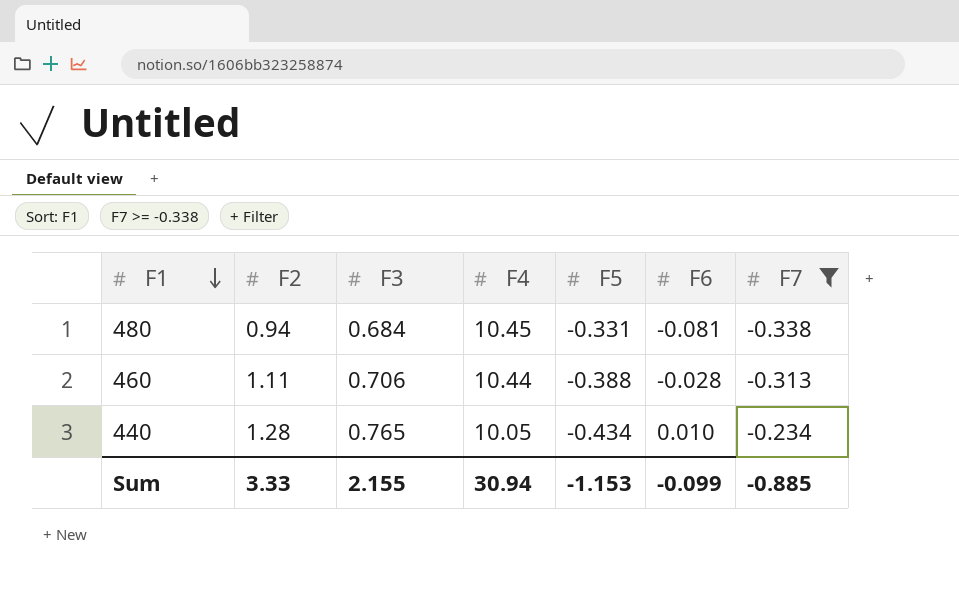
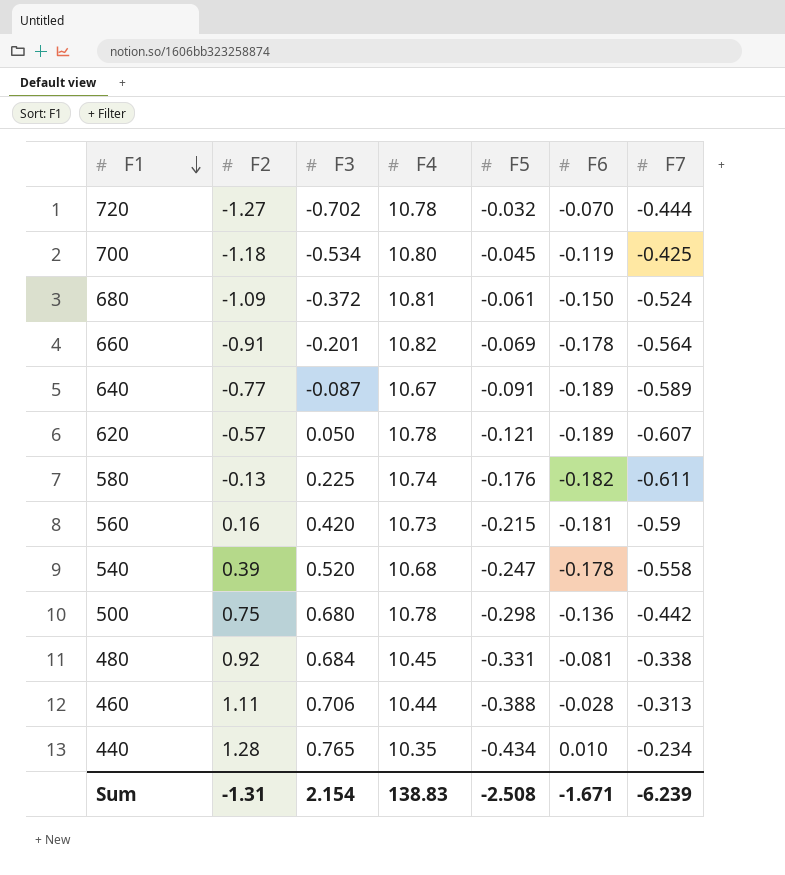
filter: F7 >= -0.338 -> none
480 | F2: 0.94 -> 0.92
440 | F4: 10.05 -> 10.35
Sum | F2: 3.33 -> -1.31
Sum | F3: 2.155 -> 2.154
Sum | F4: 30.94 -> 138.83
Sum | F5: -1.153 -> -2.508
Sum | F6: -0.099 -> -1.671
Sum | F7: -0.885 -> -6.239

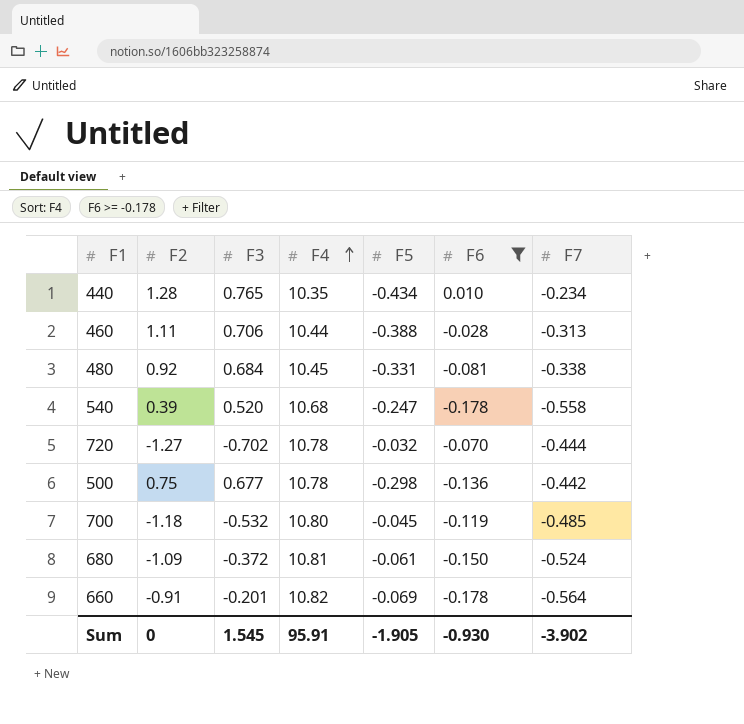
filter: none -> F6 >= -0.178
row order: F1 descending -> F4 ascending
500 | F3: 0.680 -> 0.677
700 | F3: -0.534 -> -0.532
700 | F7: -0.425 -> -0.485
Sum | F2: -1.31 -> 0
Sum | F3: 2.154 -> 1.545
Sum | F4: 138.83 -> 95.91
Sum | F5: -2.508 -> -1.905
Sum | F6: -1.671 -> -0.930
Sum | F7: -6.239 -> -3.902

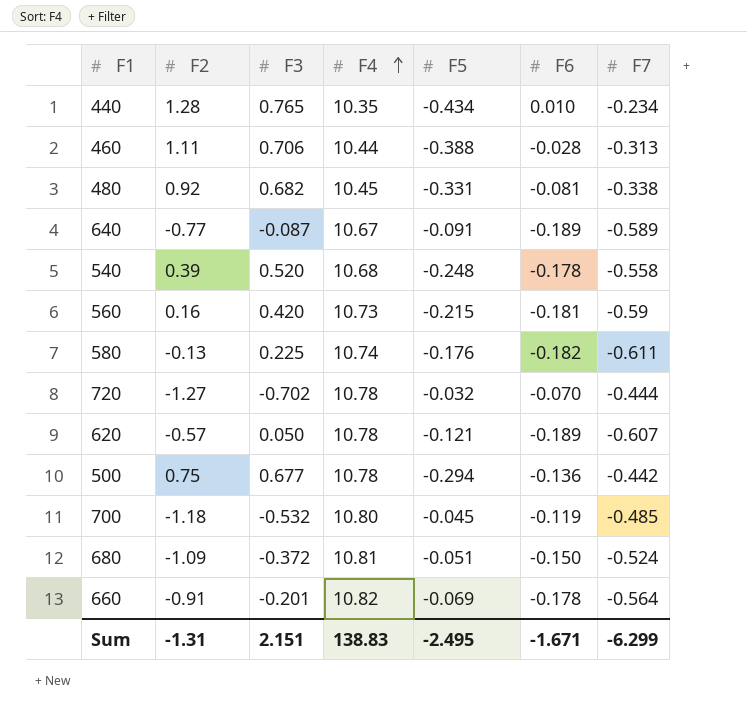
filter: F6 >= -0.178 -> none
480 | F3: 0.684 -> 0.682
540 | F5: -0.247 -> -0.248
500 | F5: -0.298 -> -0.294
680 | F5: -0.061 -> -0.051
Sum | F2: 0 -> -1.31
Sum | F3: 1.545 -> 2.151
Sum | F4: 95.91 -> 138.83
Sum | F5: -1.905 -> -2.495
Sum | F6: -0.930 -> -1.671
Sum | F7: -3.902 -> -6.299

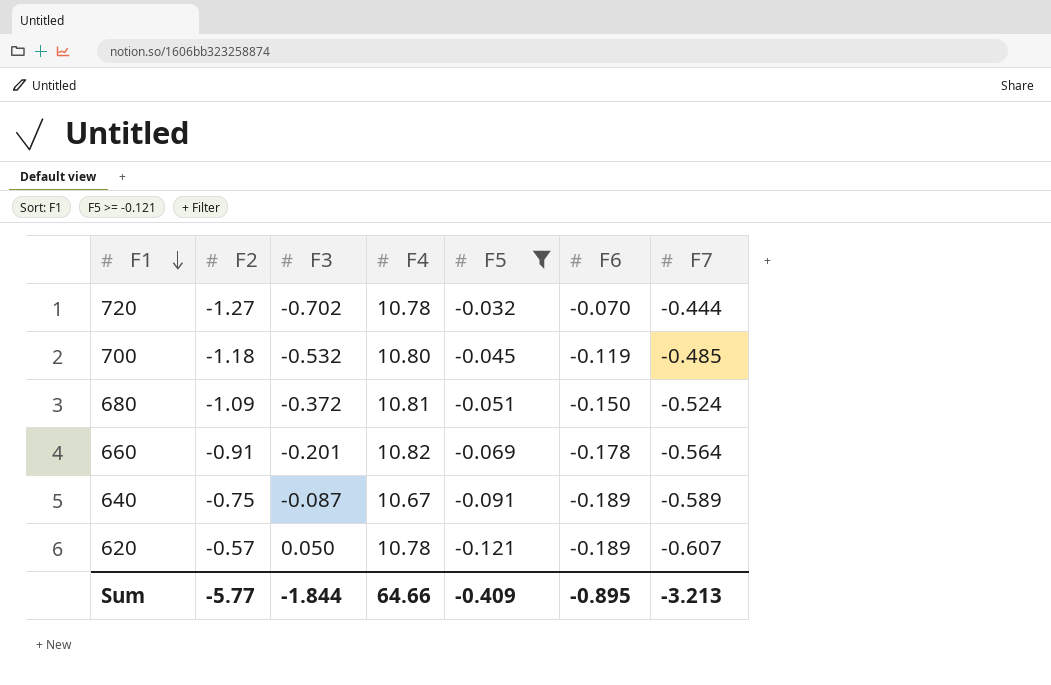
filter: none -> F5 >= -0.121
row order: F4 ascending -> F1 descending
640 | F2: -0.77 -> -0.75
Sum | F2: -1.31 -> -5.77
Sum | F3: 2.151 -> -1.844
Sum | F4: 138.83 -> 64.66
Sum | F5: -2.495 -> -0.409
Sum | F6: -1.671 -> -0.895
Sum | F7: -6.299 -> -3.213

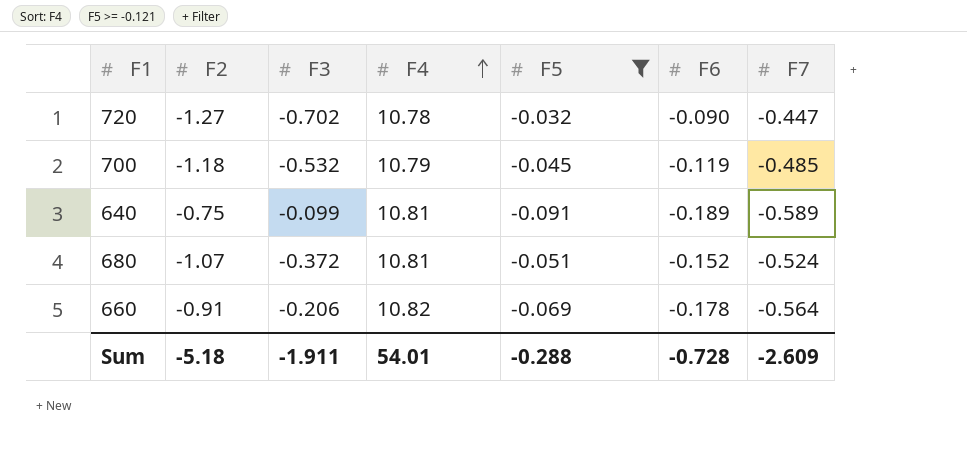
row order: F1 descending -> F4 ascending
row 620: -0.57 | 0.050 | 10.78 | -0.121 | -0.189 | -0.607 -> none
720 | F6: -0.070 -> -0.090
720 | F7: -0.444 -> -0.447
700 | F4: 10.80 -> 10.79
640 | F3: -0.087 -> -0.099
640 | F4: 10.67 -> 10.81
680 | F2: -1.09 -> -1.07
680 | F6: -0.150 -> -0.152
660 | F3: -0.201 -> -0.206
Sum | F2: -5.77 -> -5.18
Sum | F3: -1.844 -> -1.911
Sum | F4: 64.66 -> 54.01
Sum | F5: -0.409 -> -0.288
Sum | F6: -0.895 -> -0.728
Sum | F7: -3.213 -> -2.609

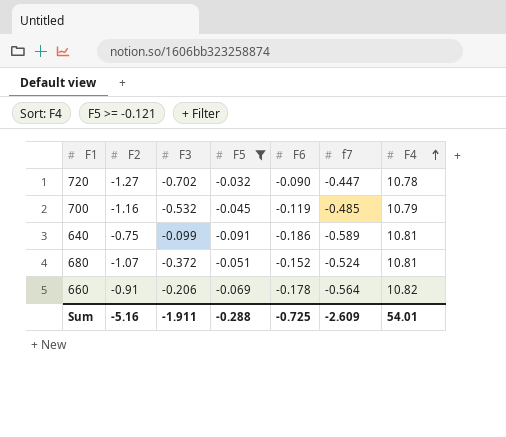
column name: F7 -> f7
column F4 | position: 4 -> 7
700 | F2: -1.18 -> -1.16
640 | F6: -0.189 -> -0.186
Sum | F2: -5.18 -> -5.16
Sum | F6: -0.728 -> -0.725

